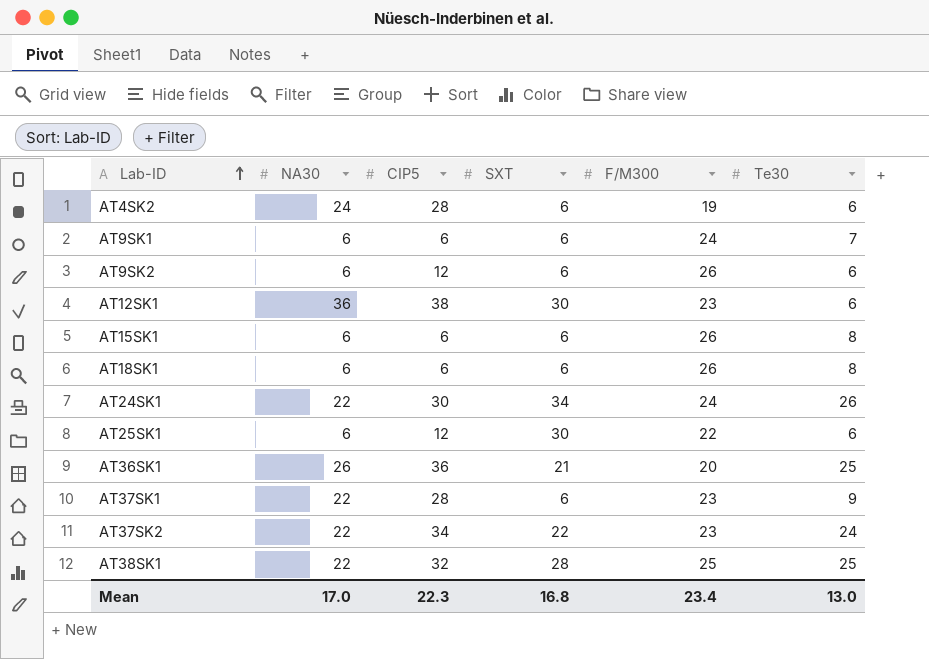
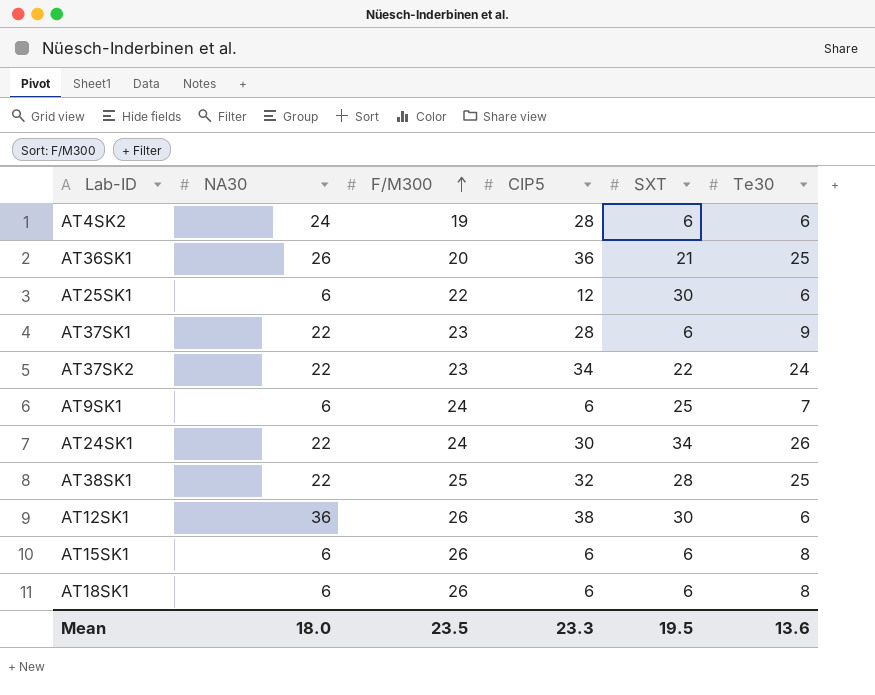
row order: Lab-ID ascending -> F/M300 ascending
column F/M300 | position: 5 -> 3
row AT9SK2: 6 | 12 | 6 | 26 | 6 -> none
AT9SK1 | SXT: 6 -> 25
AT12SK1 | F/M300: 23 -> 26
Mean | NA30: 17.0 -> 18.0
Mean | F/M300: 23.4 -> 23.5
Mean | CIP5: 22.3 -> 23.3
Mean | SXT: 16.8 -> 19.5
Mean | Te30: 13.0 -> 13.6

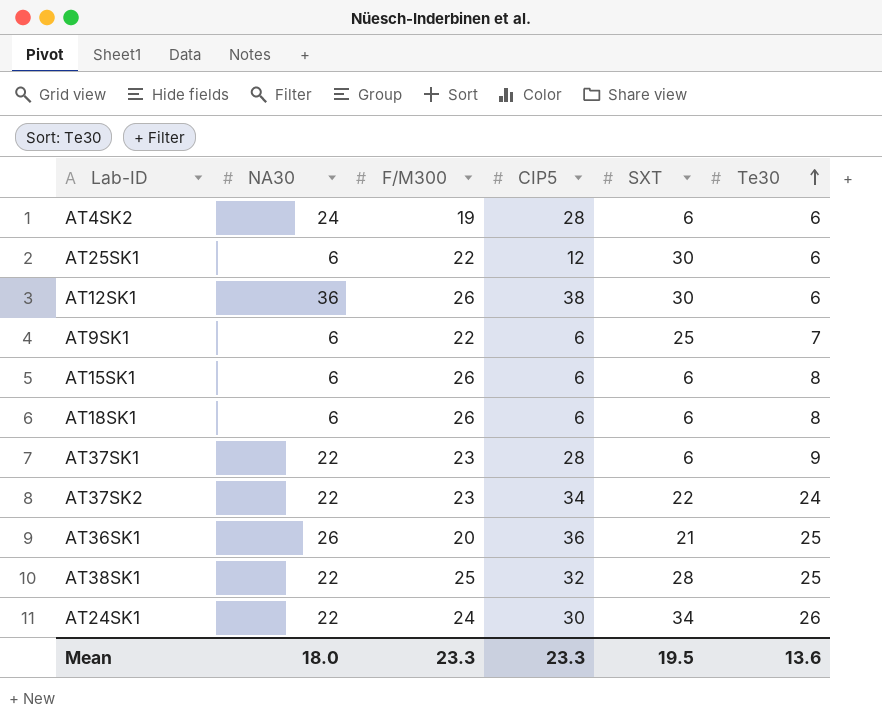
row order: F/M300 ascending -> Te30 ascending
AT9SK1 | F/M300: 24 -> 22
Mean | F/M300: 23.5 -> 23.3

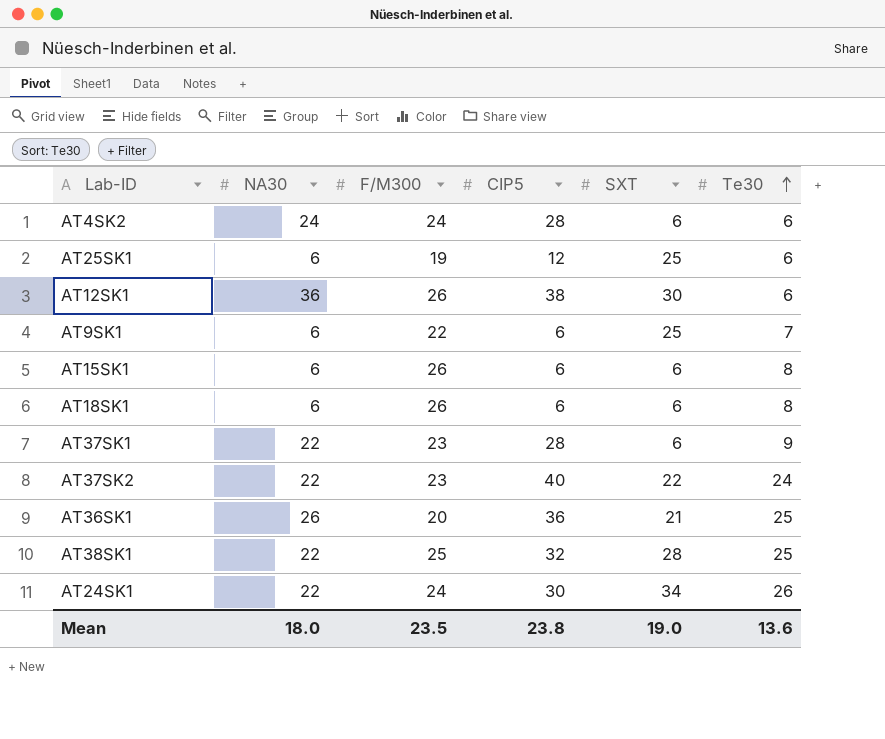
AT4SK2 | F/M300: 19 -> 24
AT25SK1 | F/M300: 22 -> 19
AT25SK1 | SXT: 30 -> 25
AT37SK2 | CIP5: 34 -> 40
Mean | F/M300: 23.3 -> 23.5
Mean | CIP5: 23.3 -> 23.8
Mean | SXT: 19.5 -> 19.0

